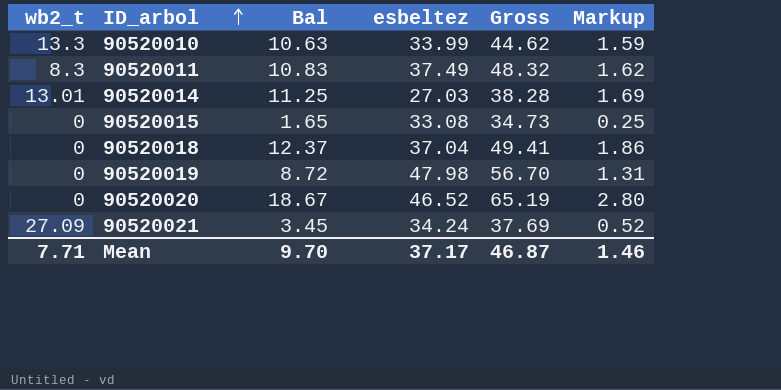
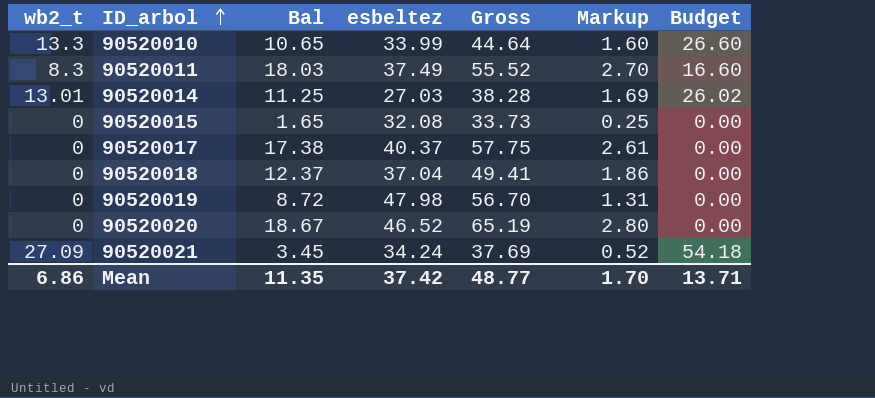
column Budget | formula: none -> [wb2_t] * 2
90520010 | Bal: 10.63 -> 10.65
90520010 | Gross: 44.62 -> 44.64
90520010 | Markup: 1.59 -> 1.60
90520011 | Bal: 10.83 -> 18.03
90520011 | Gross: 48.32 -> 55.52
90520011 | Markup: 1.62 -> 2.70
90520015 | esbeltez: 33.08 -> 32.08
90520015 | Gross: 34.73 -> 33.73
row 90520017: none -> 0 | 17.38 | 40.37 | 57.75 | 2.61 | 0.00
Mean | wb2_t: 7.71 -> 6.86
Mean | Bal: 9.70 -> 11.35
Mean | esbeltez: 37.17 -> 37.42
Mean | Gross: 46.87 -> 48.77
Mean | Markup: 1.46 -> 1.70

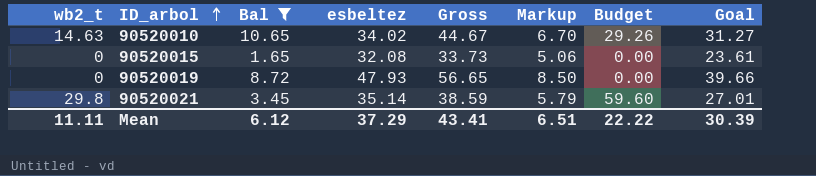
filter: none -> Bal <= 10.65
column Markup | formula: [Bal] * 0.15 -> [Gross] * 0.15
column Goal | formula: none -> [Gross] * 0.7
90520010 | wb2_t: 13.3 -> 14.63
90520010 | esbeltez: 33.99 -> 34.02
90520010 | Gross: 44.64 -> 44.67
90520010 | Budget: 26.60 -> 29.26
90520019 | esbeltez: 47.98 -> 47.93
90520019 | Gross: 56.70 -> 56.65
90520021 | wb2_t: 27.09 -> 29.8
90520021 | esbeltez: 34.24 -> 35.14
90520021 | Gross: 37.69 -> 38.59
90520021 | Budget: 54.18 -> 59.60
Mean | wb2_t: 6.86 -> 11.11
Mean | Bal: 11.35 -> 6.12
Mean | esbeltez: 37.42 -> 37.29
Mean | Gross: 48.77 -> 43.41
Mean | Markup: 1.70 -> 6.51
Mean | Budget: 13.71 -> 22.22

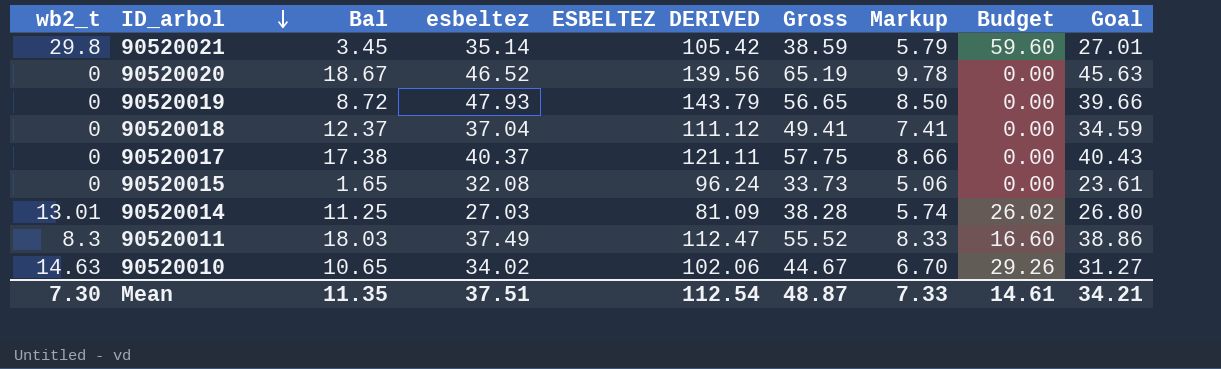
filter: Bal <= 10.65 -> none
row order: ID_arbol ascending -> ID_arbol descending
column ESBELTEZ DERIVED | formula: none -> [esbeltez] * 3
Mean | wb2_t: 11.11 -> 7.30
Mean | Bal: 6.12 -> 11.35
Mean | esbeltez: 37.29 -> 37.51
Mean | Gross: 43.41 -> 48.87
Mean | Markup: 6.51 -> 7.33
Mean | Budget: 22.22 -> 14.61
Mean | Goal: 30.39 -> 34.21

